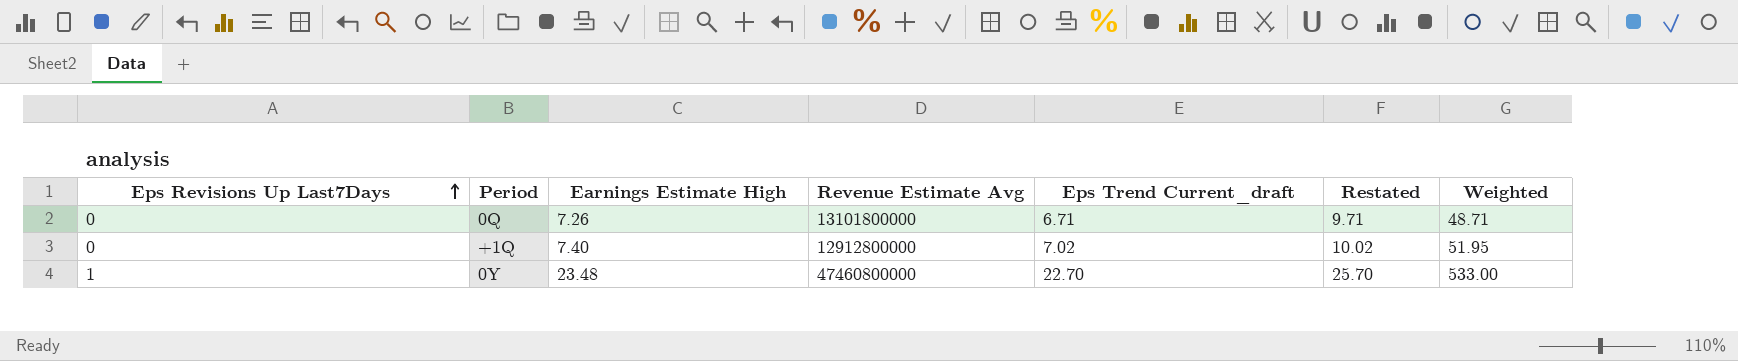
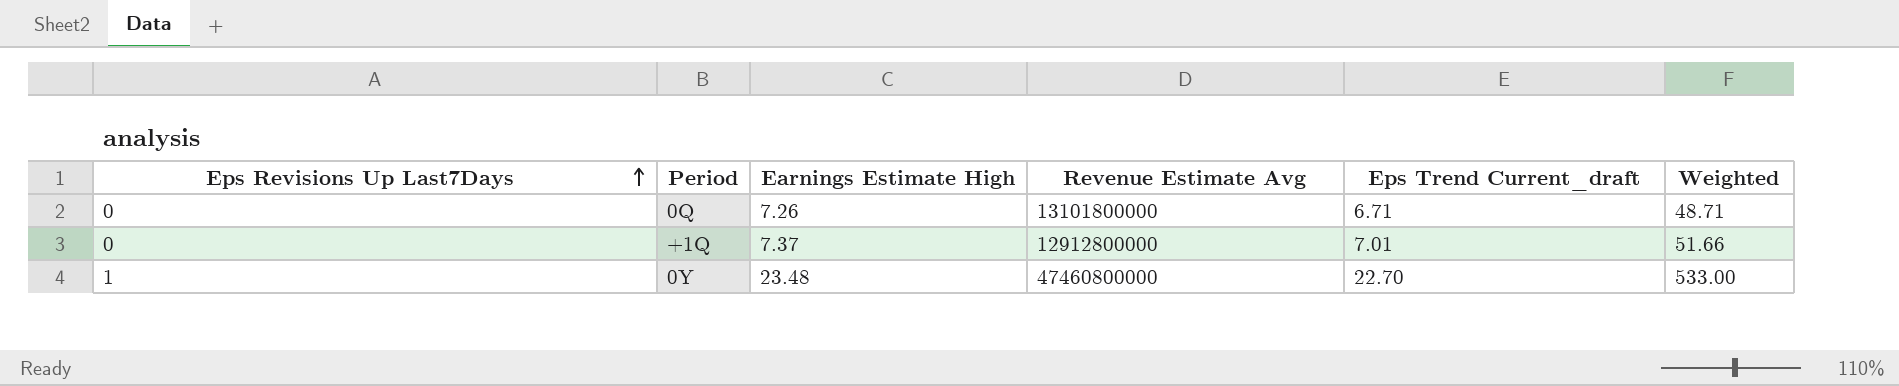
column Restated | formula: [Eps Trend Current_draft] + 3 -> none
+1Q | Earnings Estimate High: 7.40 -> 7.37
+1Q | Eps Trend Current_draft: 7.02 -> 7.01
+1Q | Weighted: 51.95 -> 51.66

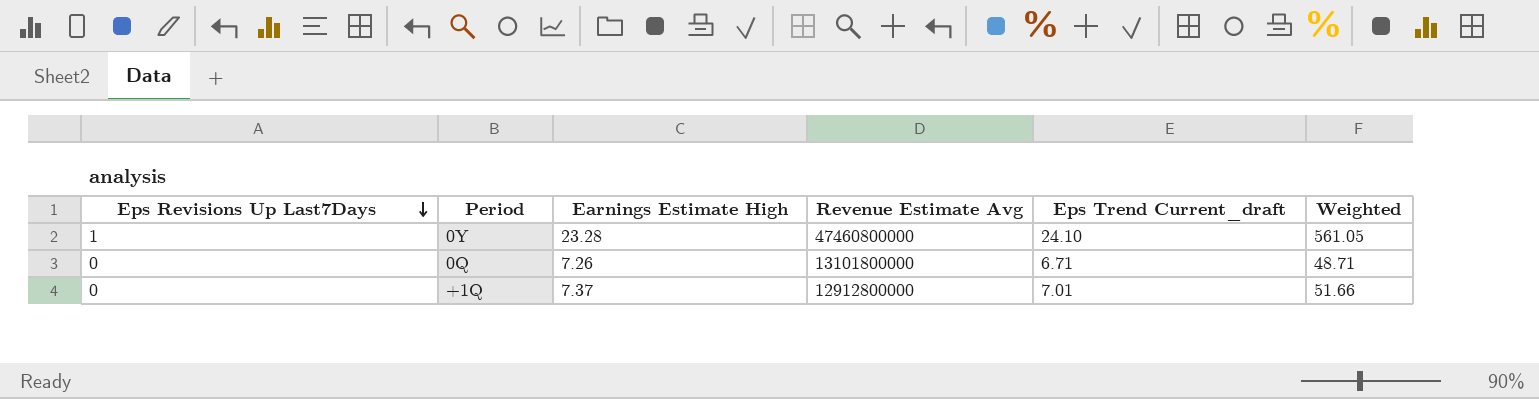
row order: Eps Revisions Up Last7Days ascending -> Eps Revisions Up Last7Days descending
0Y | Earnings Estimate High: 23.48 -> 23.28
0Y | Eps Trend Current_draft: 22.70 -> 24.10
0Y | Weighted: 533.00 -> 561.05

